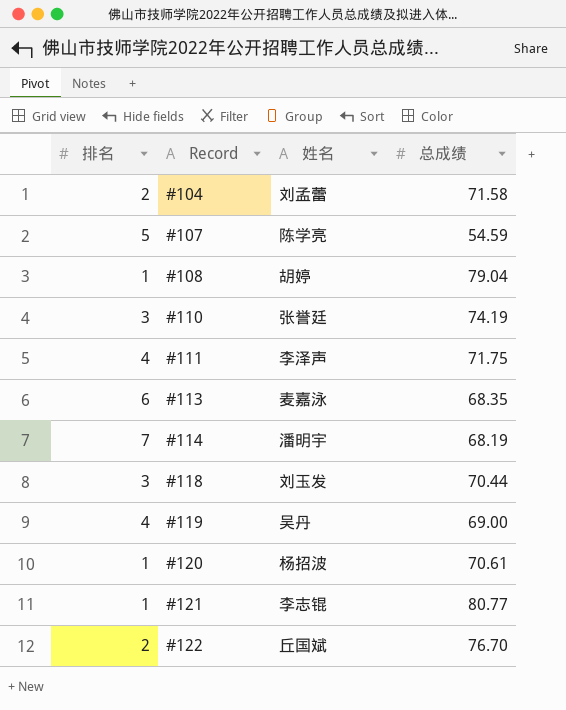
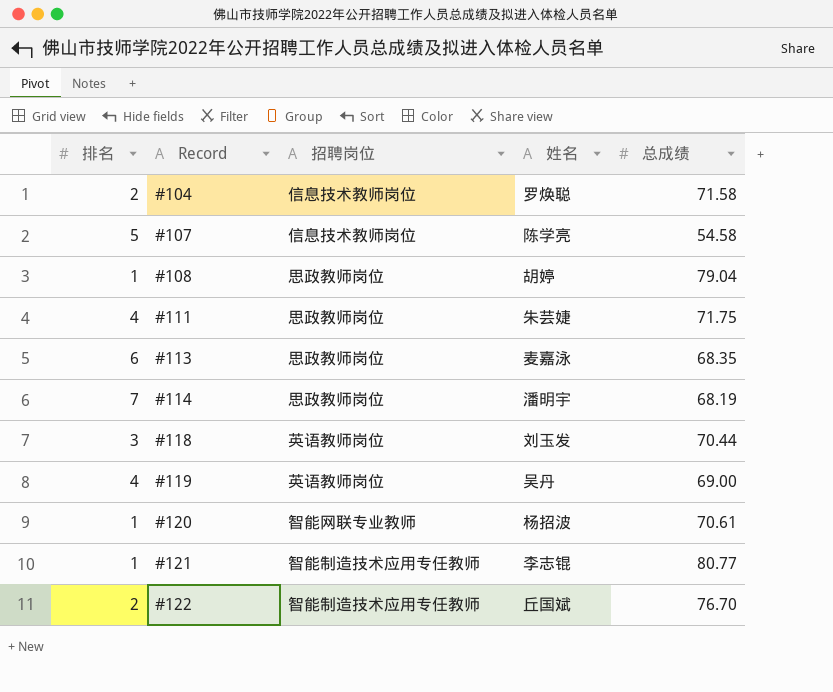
column 招聘岗位 | position: none -> 3
row #110: 3 | 张誉廷 | 74.19 -> none
#104 | 姓名: 刘孟蕾 -> 罗焕聪
#107 | 总成绩: 54.59 -> 54.58
#111 | 姓名: 李泽声 -> 朱芸婕

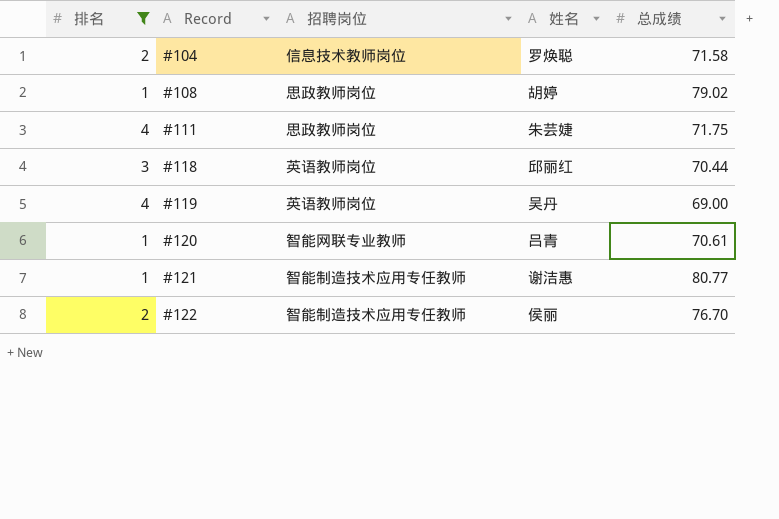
filter: none -> 排名 <= 4
#108 | 总成绩: 79.04 -> 79.02
#118 | 姓名: 刘玉发 -> 邱丽红
#120 | 姓名: 杨招波 -> 吕青
#121 | 姓名: 李志锟 -> 谢洁惠
#122 | 姓名: 丘国斌 -> 侯丽

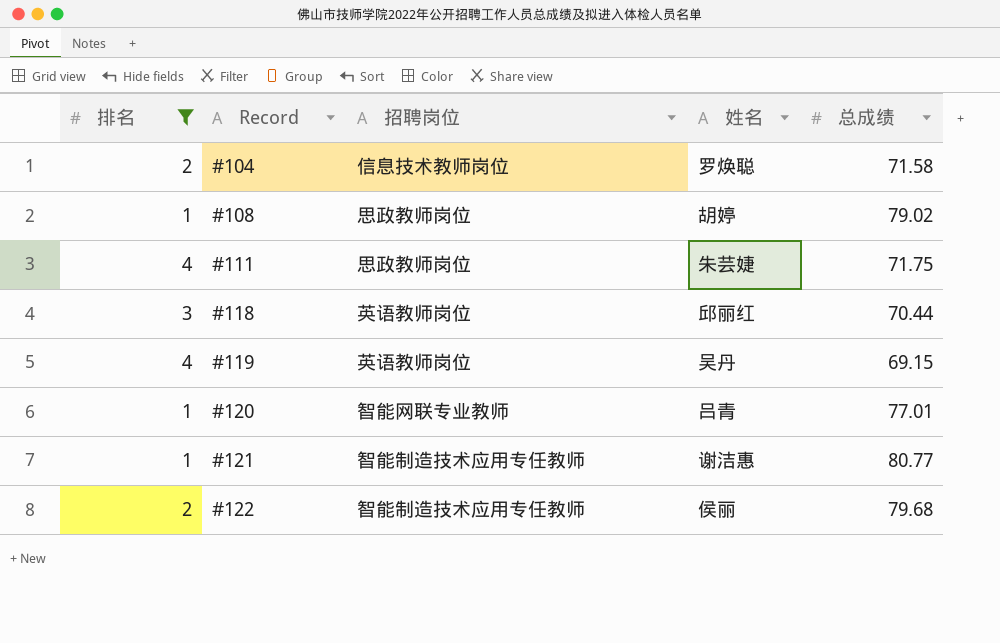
#119 | 总成绩: 69.00 -> 69.15
#120 | 总成绩: 70.61 -> 77.01
#122 | 总成绩: 76.70 -> 79.68

